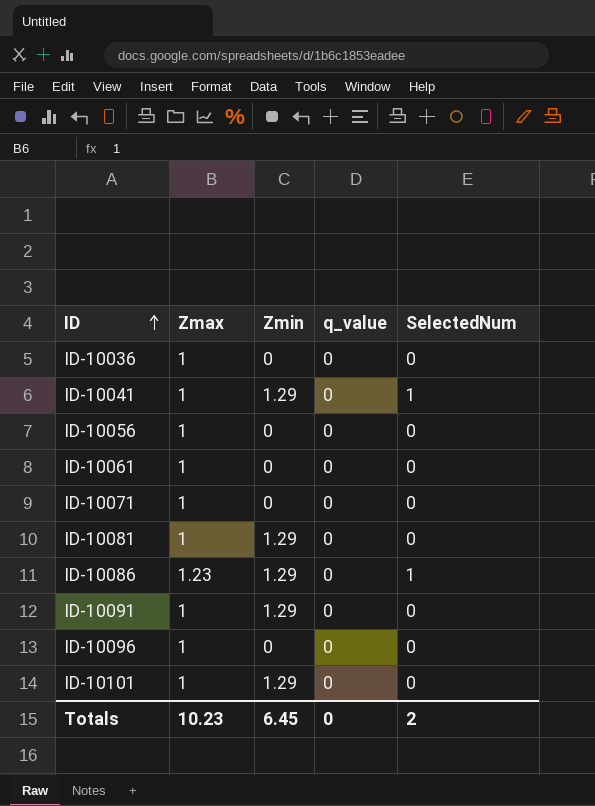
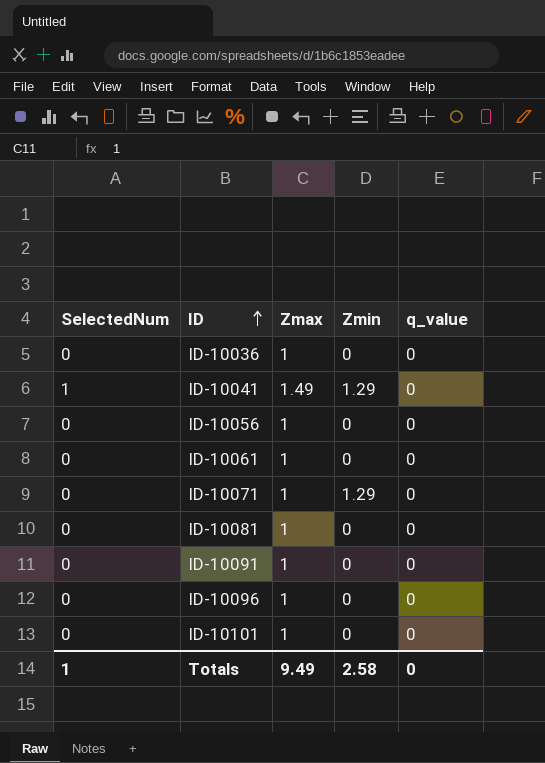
column SelectedNum | position: 5 -> 1
row ID-10086: 1.23 | 1.29 | 0 | 1 -> none
ID-10041 | Zmax: 1 -> 1.49
ID-10071 | Zmin: 0 -> 1.29
ID-10081 | Zmin: 1.29 -> 0
ID-10091 | Zmin: 1.29 -> 0
ID-10101 | Zmin: 1.29 -> 0
Totals | SelectedNum: 2 -> 1
Totals | Zmax: 10.23 -> 9.49
Totals | Zmin: 6.45 -> 2.58

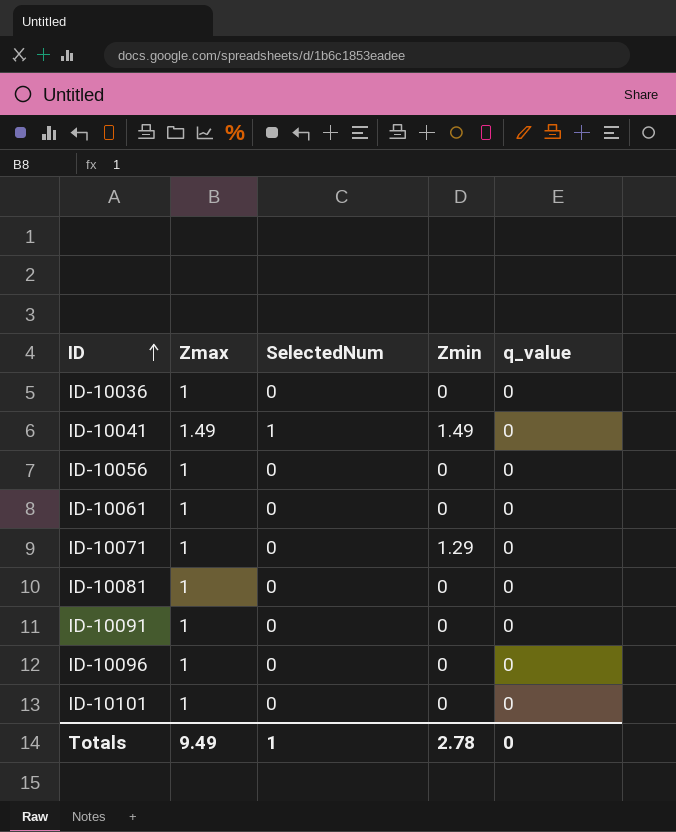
column SelectedNum | position: 1 -> 3
ID-10041 | Zmin: 1.29 -> 1.49
Totals | Zmin: 2.58 -> 2.78

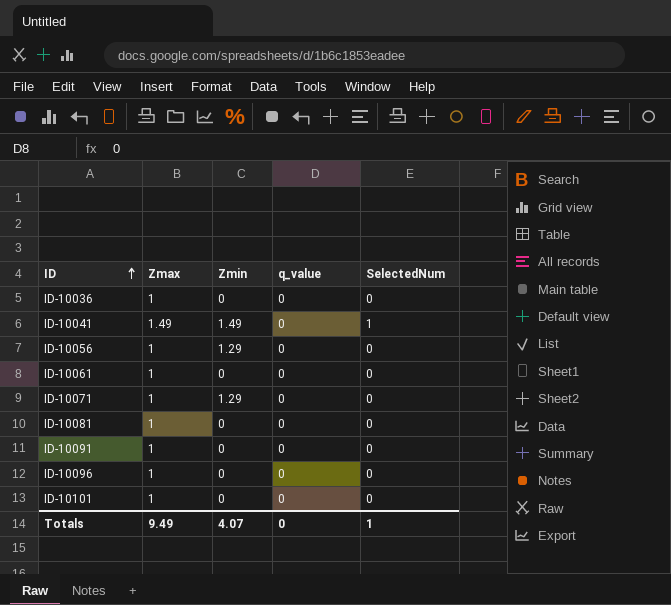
column SelectedNum | position: 3 -> 5
ID-10056 | Zmin: 0 -> 1.29
Totals | Zmin: 2.78 -> 4.07

